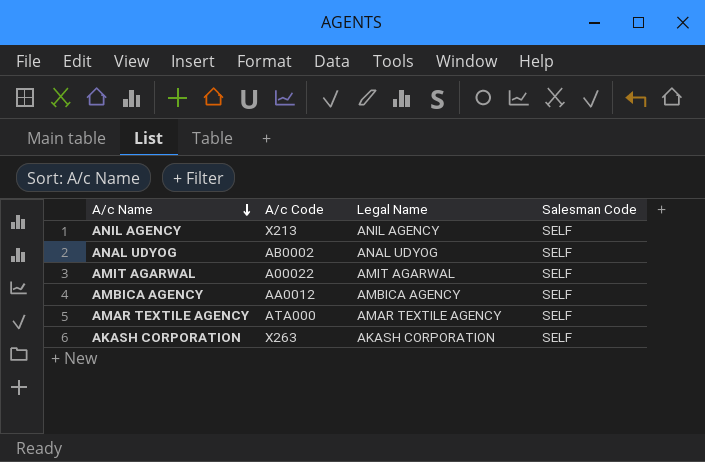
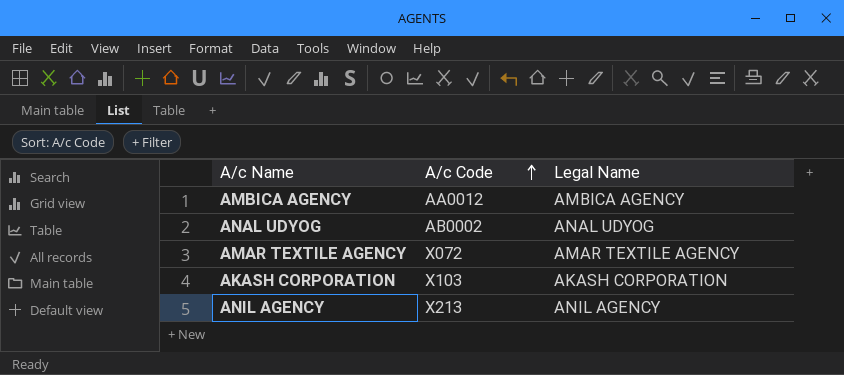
row order: A/c Name descending -> A/c Code ascending
column Salesman Code | position: 4 -> none
row AMIT AGARWAL: A00022 | AMIT AGARWAL | SELF -> none
AMAR TEXTILE AGENCY | A/c Code: ATA000 -> X072
AKASH CORPORATION | A/c Code: X263 -> X103

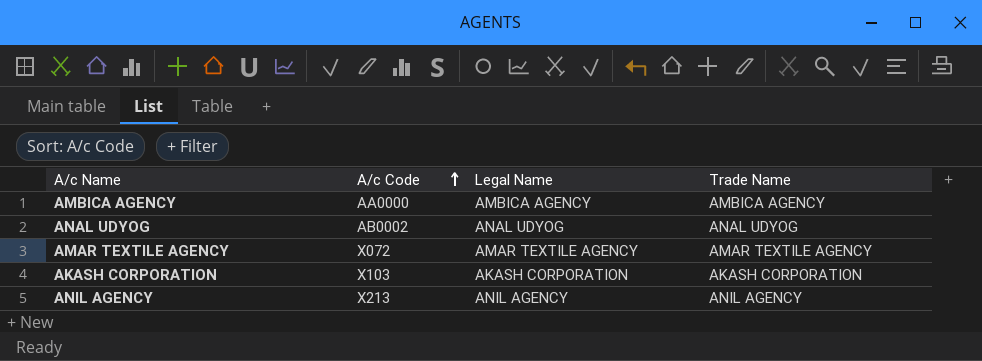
column Trade Name | position: none -> 4
AMBICA AGENCY | A/c Code: AA0012 -> AA0000

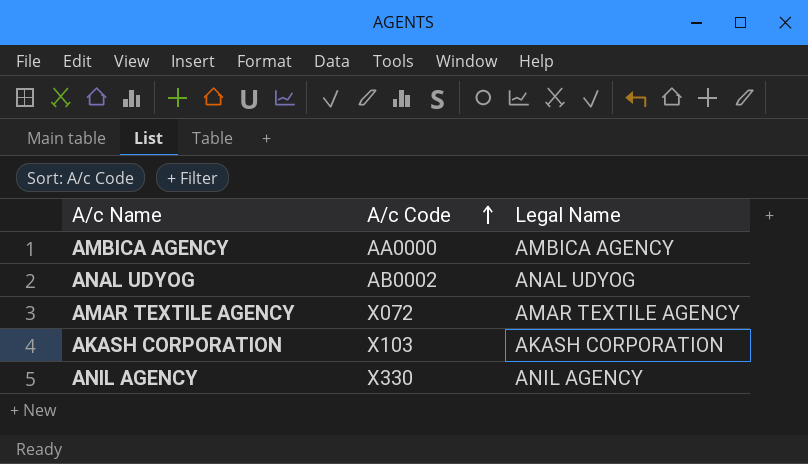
column Trade Name | position: 4 -> none
ANIL AGENCY | A/c Code: X213 -> X330

